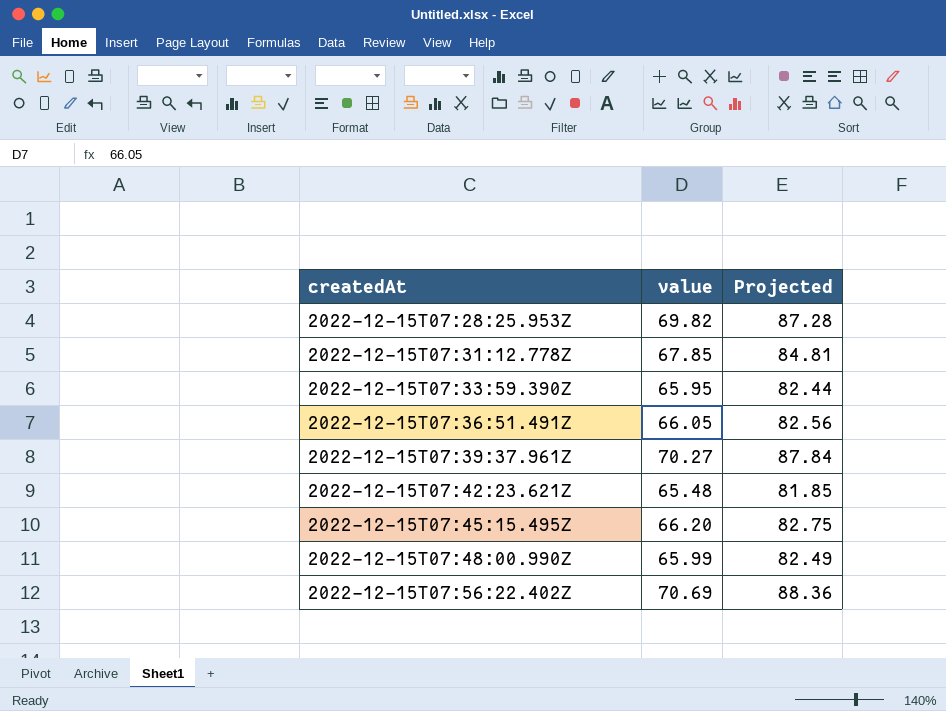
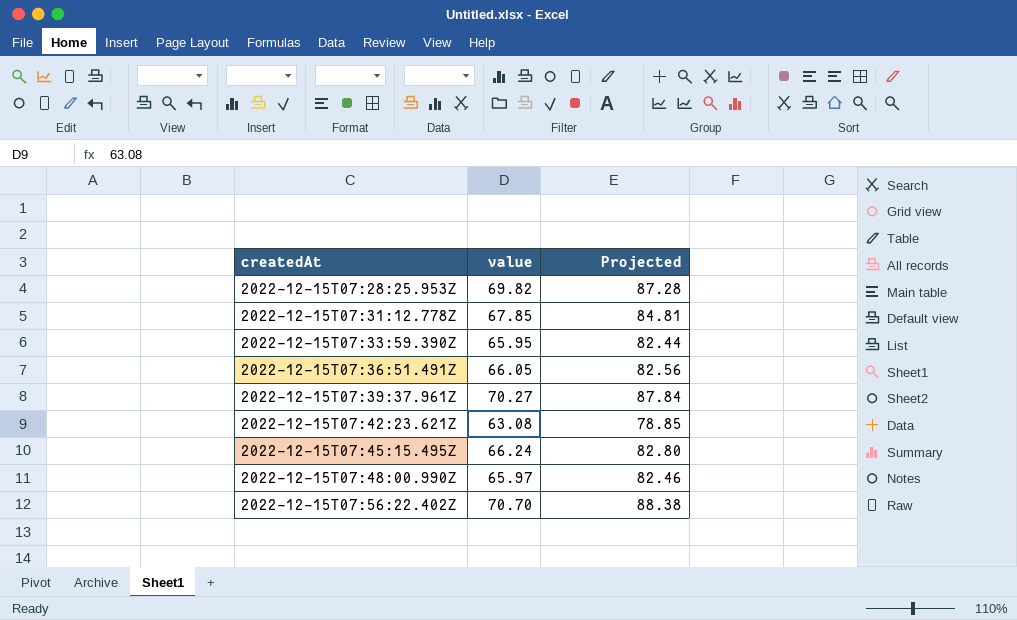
2022-12-15T07:42:23.621Z | value: 65.48 -> 63.08
2022-12-15T07:42:23.621Z | Projected: 81.85 -> 78.85
2022-12-15T07:45:15.495Z | value: 66.20 -> 66.24
2022-12-15T07:45:15.495Z | Projected: 82.75 -> 82.80
2022-12-15T07:48:00.990Z | value: 65.99 -> 65.97
2022-12-15T07:48:00.990Z | Projected: 82.49 -> 82.46
2022-12-15T07:56:22.402Z | value: 70.69 -> 70.70
2022-12-15T07:56:22.402Z | Projected: 88.36 -> 88.38

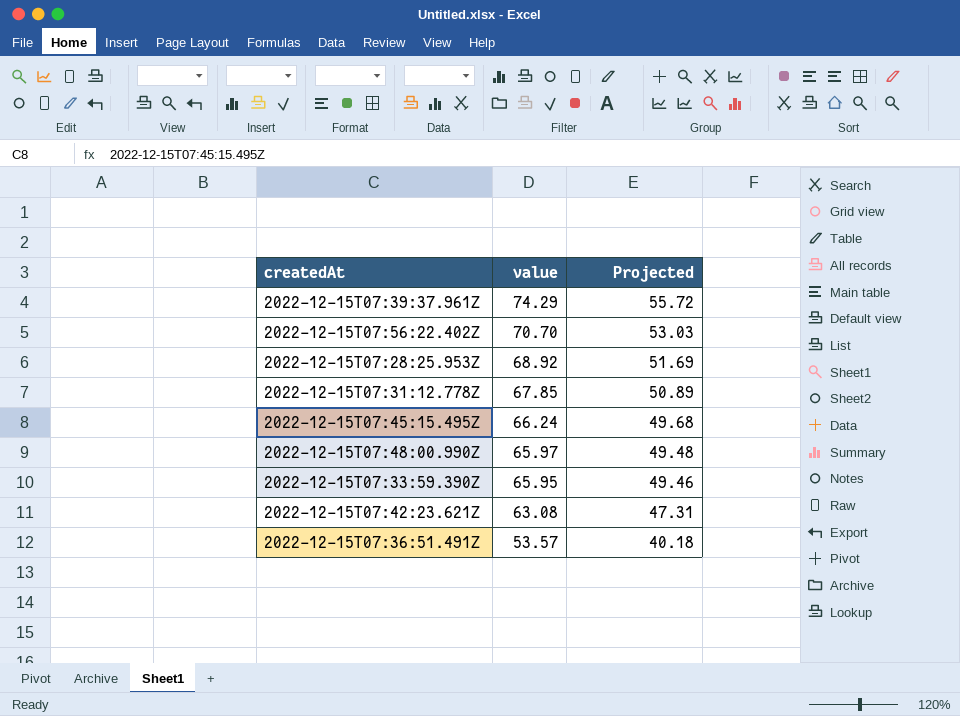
row order: createdAt ascending -> value descending
column Projected | formula: [value] * 1.25 -> [value] * 0.75
2022-12-15T07:39:37.961Z | value: 70.27 -> 74.29
2022-12-15T07:28:25.953Z | value: 69.82 -> 68.92
2022-12-15T07:36:51.491Z | value: 66.05 -> 53.57

